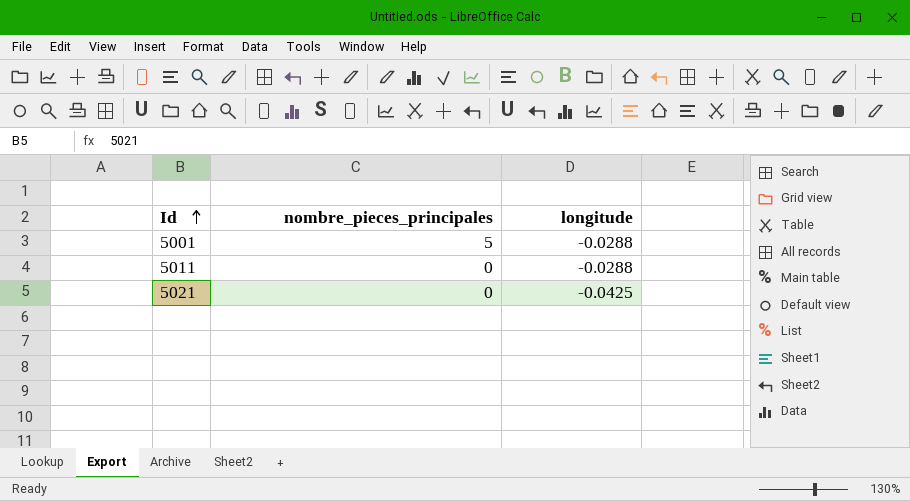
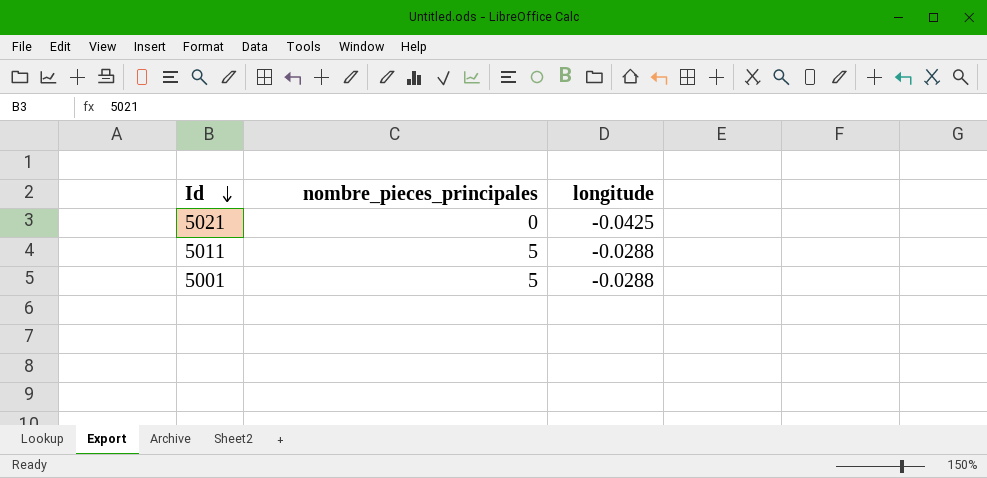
row order: Id ascending -> Id descending
5011 | nombre_pieces_principales: 0 -> 5

